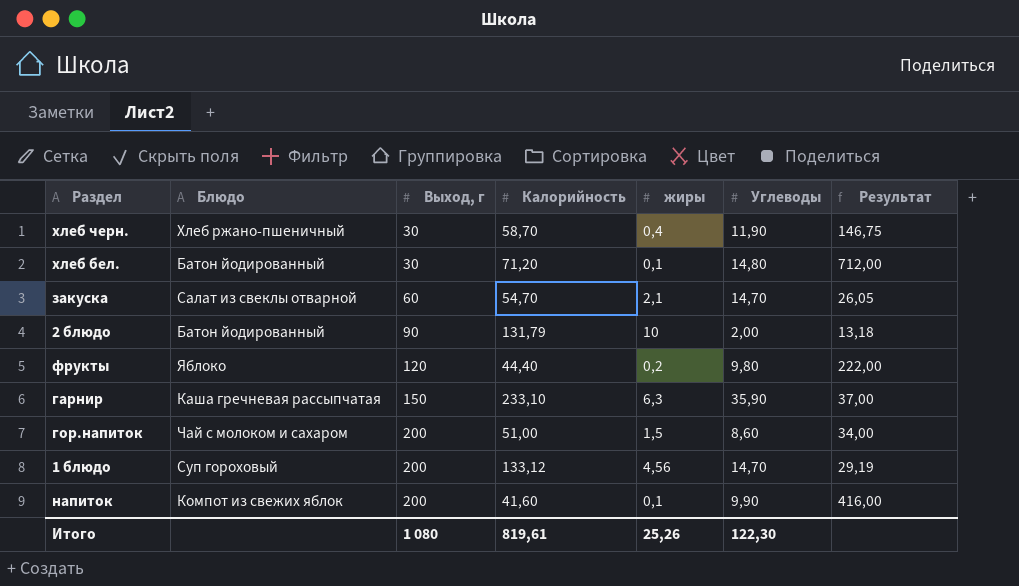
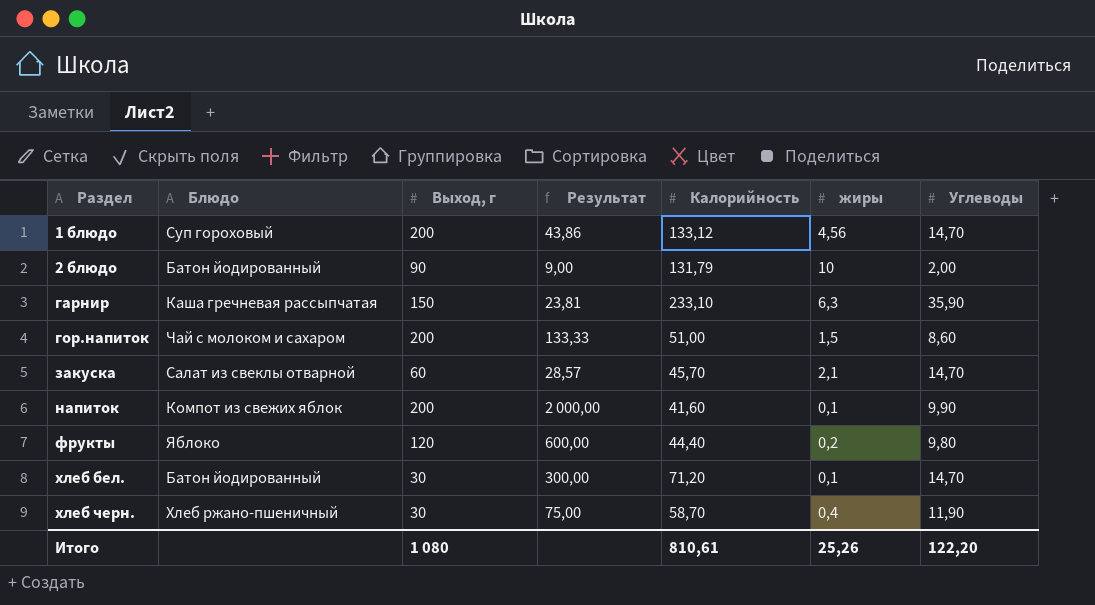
row order: Выход, г ascending -> Раздел ascending
column Результат | formula: [Калорийность] / [жиры] -> [Выход, г] / [жиры]
column Результат | position: 7 -> 4
закуска | Калорийность: 54,70 -> 45,70
хлеб бел. | Углеводы: 14,80 -> 14,70
Итого | Калорийность: 819,61 -> 810,61
Итого | Углеводы: 122,30 -> 122,20

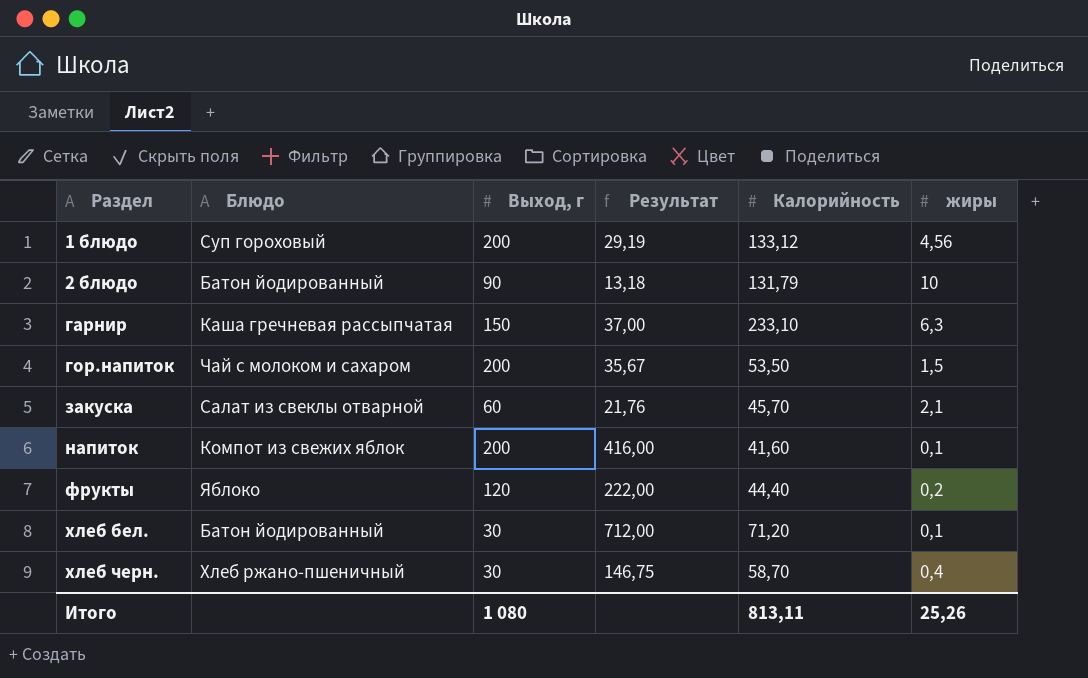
column Углеводы | position: 7 -> none
column Результат | formula: [Выход, г] / [жиры] -> [Калорийность] / [жиры]
гор.напиток | Калорийность: 51,00 -> 53,50
Итого | Калорийность: 810,61 -> 813,11

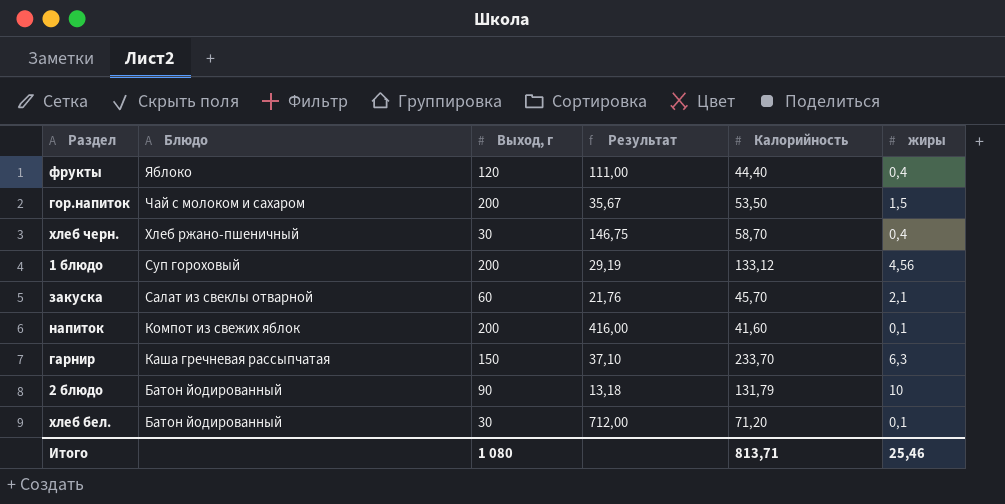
row order: Раздел ascending -> Блюдо descending
фрукты | Результат: 222,00 -> 111,00
фрукты | жиры: 0,2 -> 0,4
гарнир | Результат: 37,00 -> 37,10
гарнир | Калорийность: 233,10 -> 233,70
Итого | Калорийность: 813,11 -> 813,71
Итого | жиры: 25,26 -> 25,46

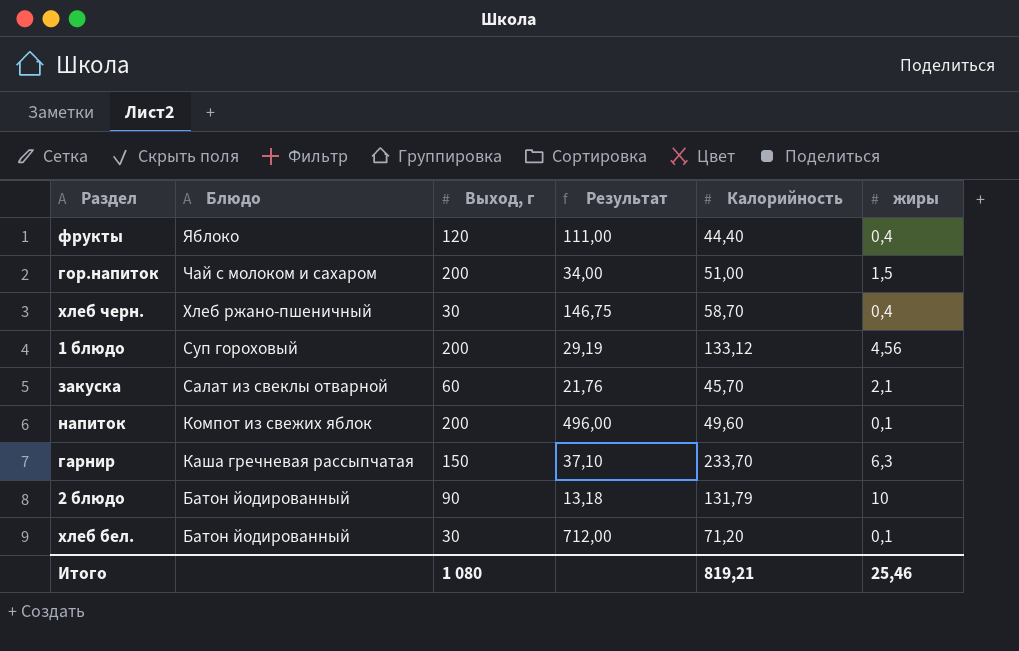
гор.напиток | Результат: 35,67 -> 34,00
гор.напиток | Калорийность: 53,50 -> 51,00
напиток | Результат: 416,00 -> 496,00
напиток | Калорийность: 41,60 -> 49,60
Итого | Калорийность: 813,71 -> 819,21

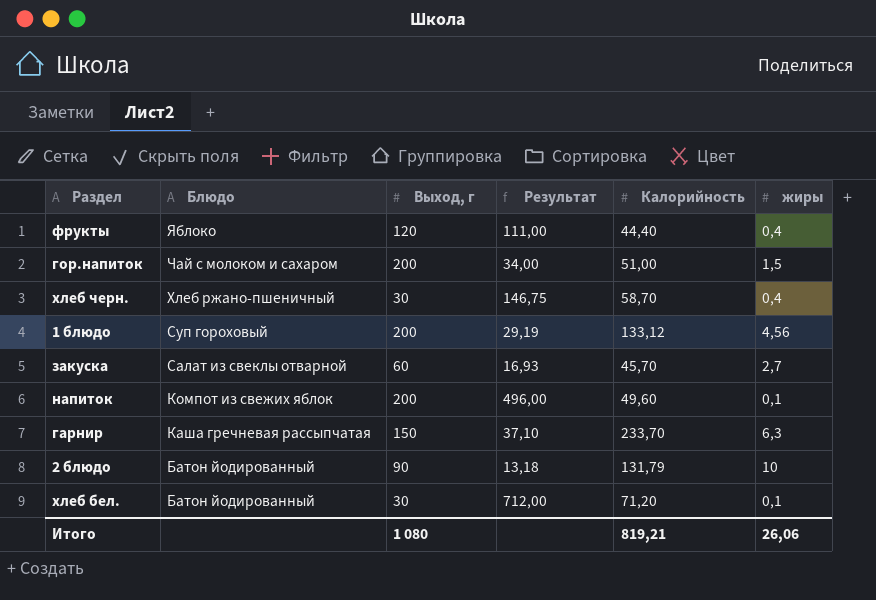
закуска | Результат: 21,76 -> 16,93
закуска | жиры: 2,1 -> 2,7
Итого | жиры: 25,46 -> 26,06

